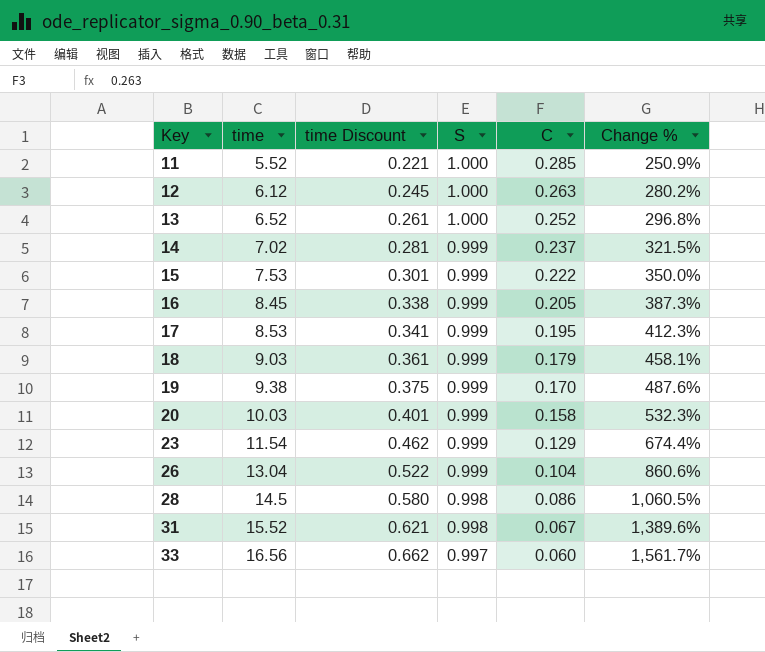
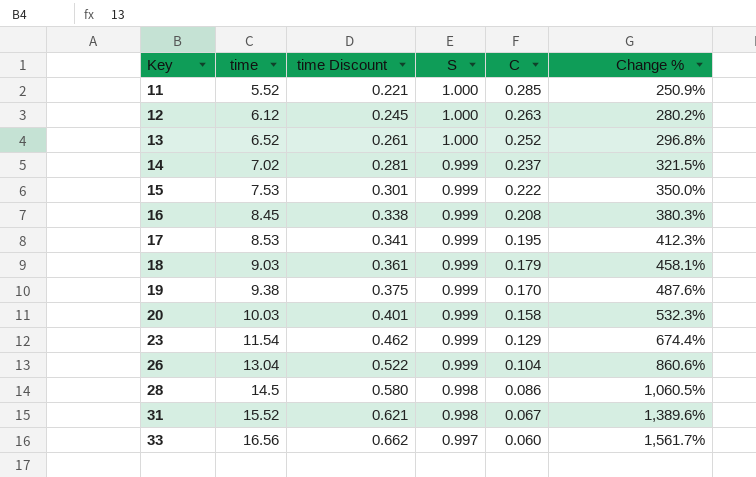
16 | C: 0.205 -> 0.208
16 | Change %: 387.3% -> 380.3%

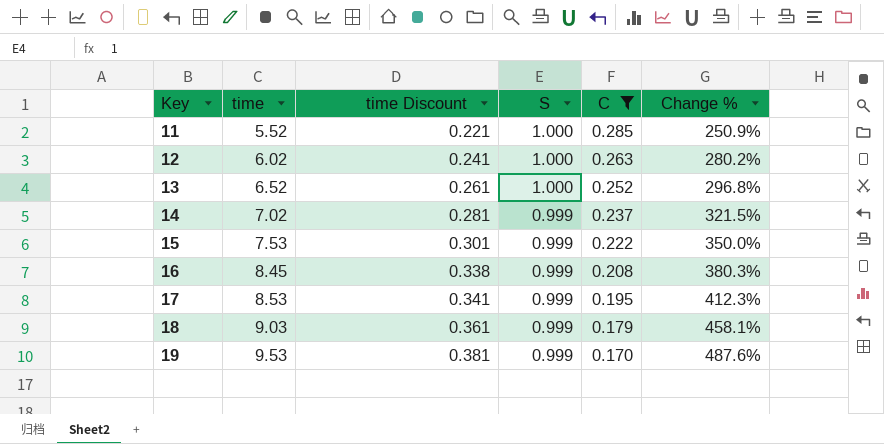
filter: none -> C >= 0.170
12 | time: 6.12 -> 6.02
12 | time Discount: 0.245 -> 0.241
19 | time: 9.38 -> 9.53
19 | time Discount: 0.375 -> 0.381

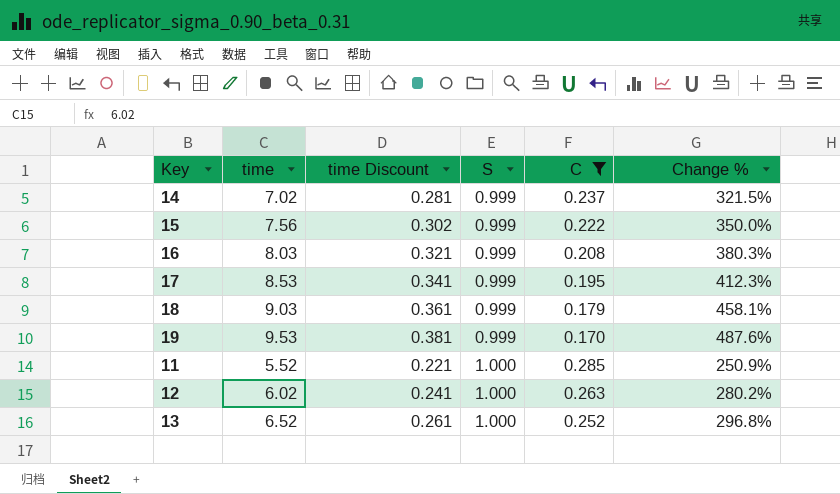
row order: Key ascending -> S ascending
15 | time: 7.53 -> 7.56
15 | time Discount: 0.301 -> 0.302
16 | time: 8.45 -> 8.03
16 | time Discount: 0.338 -> 0.321

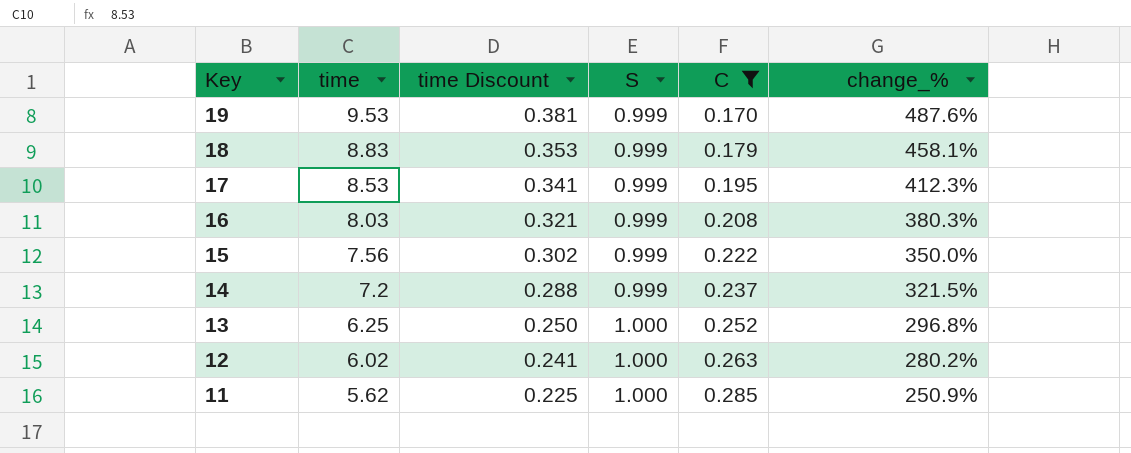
row order: S ascending -> Key descending
column name: Change % -> change_%
18 | time: 9.03 -> 8.83
18 | time Discount: 0.361 -> 0.353
14 | time: 7.02 -> 7.2
14 | time Discount: 0.281 -> 0.288
13 | time: 6.52 -> 6.25
13 | time Discount: 0.261 -> 0.250
11 | time: 5.52 -> 5.62
11 | time Discount: 0.221 -> 0.225

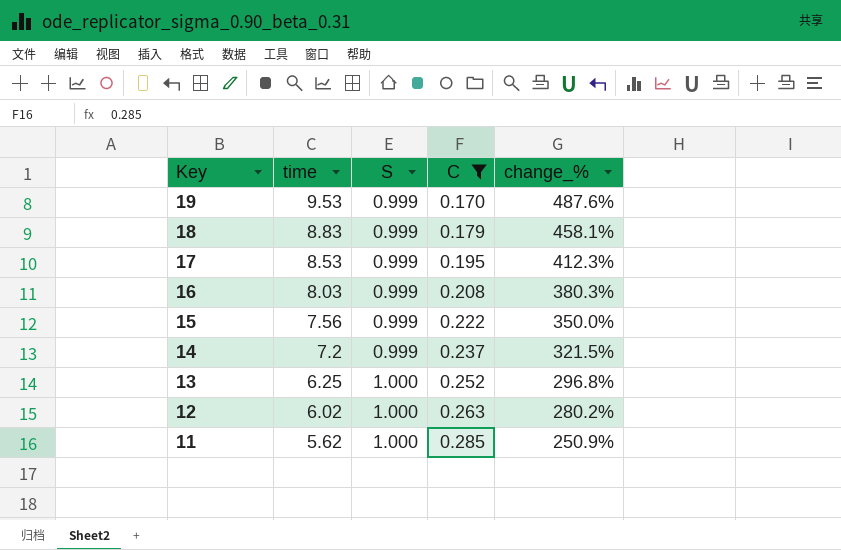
column time Discount | formula: [time] * 0.04 -> none

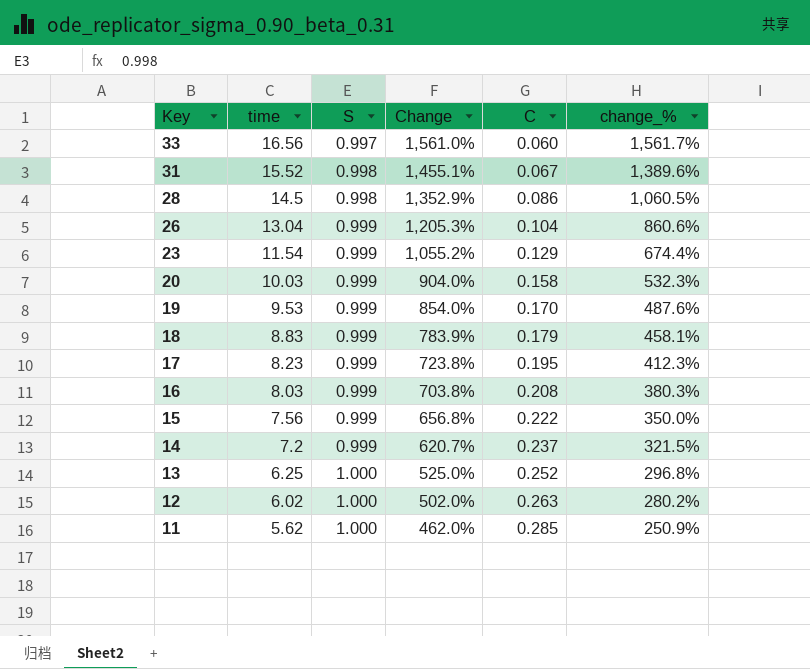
filter: C >= 0.170 -> none
column Change | formula: none -> ([time] - [S]) / [S]
17 | time: 8.53 -> 8.23

